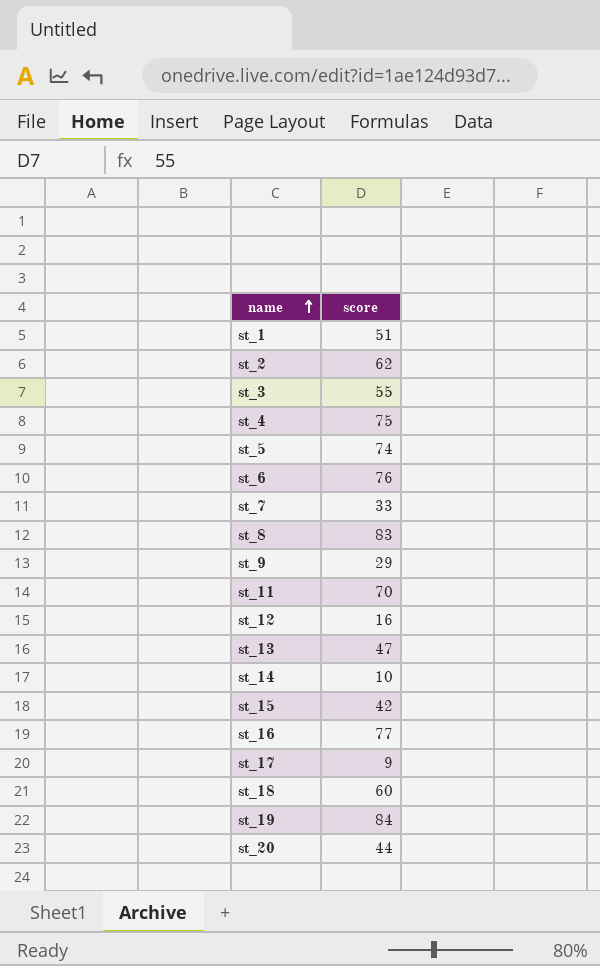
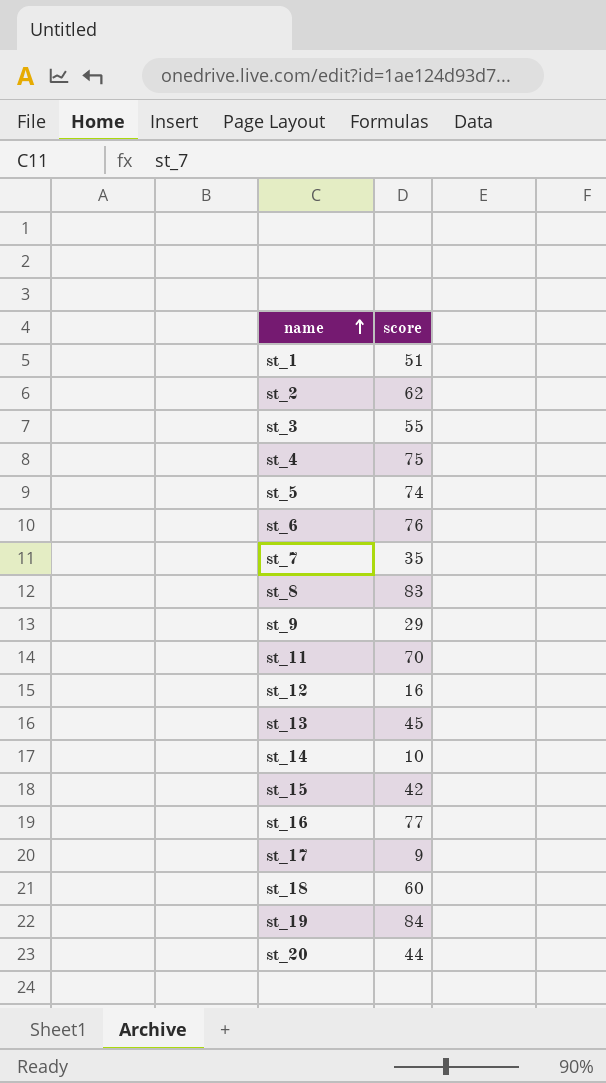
st_7 | score: 33 -> 35
st_13 | score: 47 -> 45

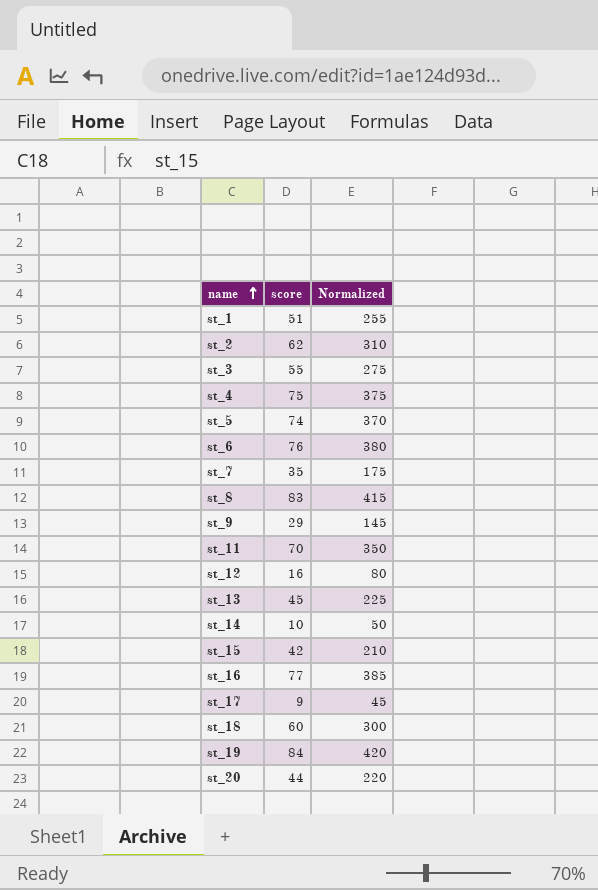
column Normalized | formula: none -> [score] * 5

